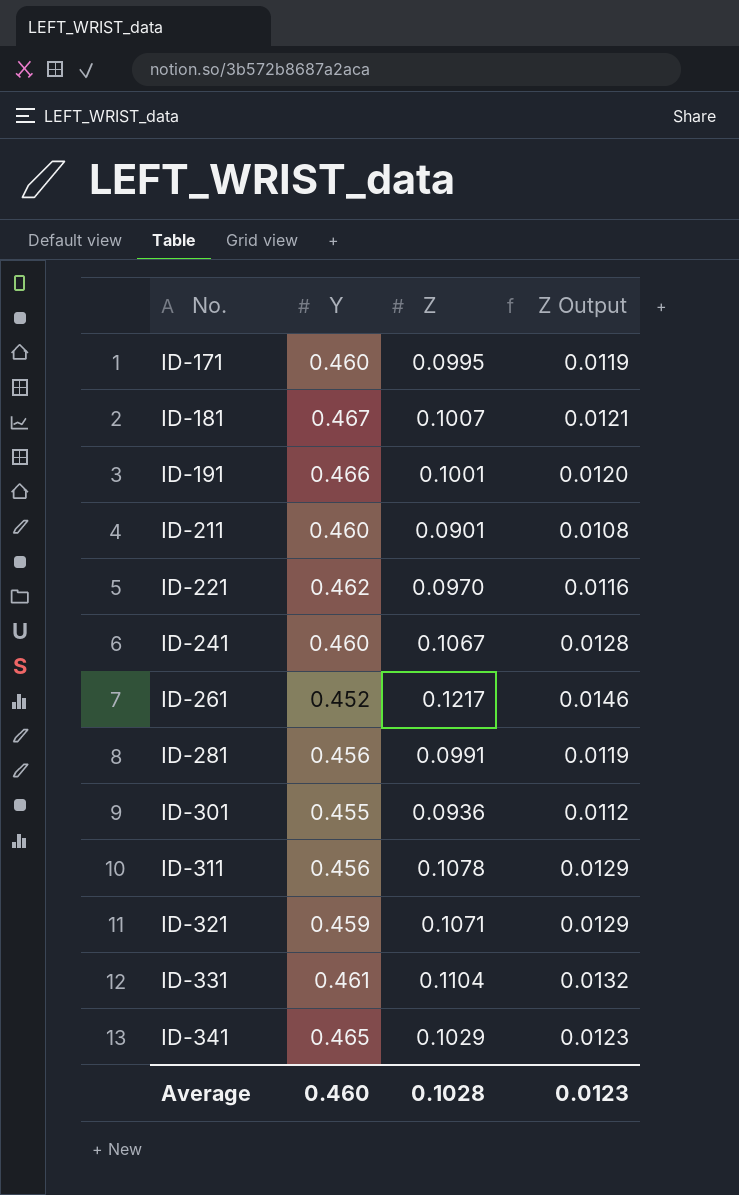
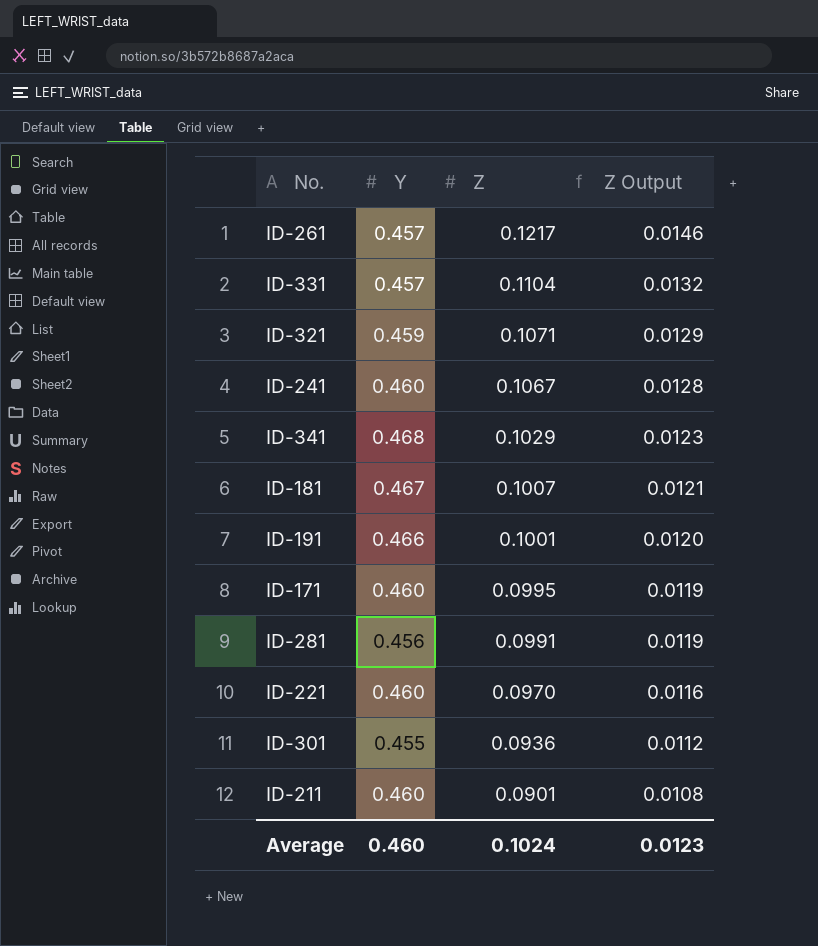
row order: No. ascending -> Z descending
row ID-311: 0.456 | 0.1078 | 0.0129 -> none
ID-261 | Y: 0.452 -> 0.457
ID-331 | Y: 0.461 -> 0.457
ID-341 | Y: 0.465 -> 0.468
ID-221 | Y: 0.462 -> 0.460
Average | Z: 0.1028 -> 0.1024

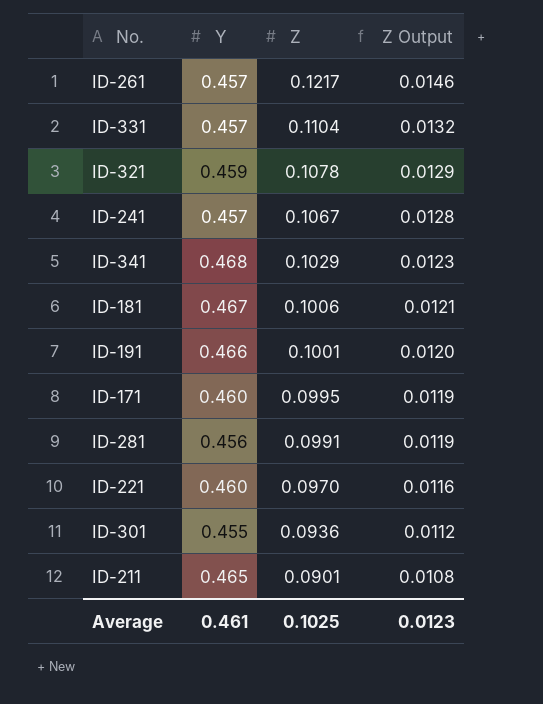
ID-321 | Z: 0.1071 -> 0.1078
ID-241 | Y: 0.460 -> 0.457
ID-181 | Z: 0.1007 -> 0.1006
ID-211 | Y: 0.460 -> 0.465
Average | Y: 0.460 -> 0.461
Average | Z: 0.1024 -> 0.1025

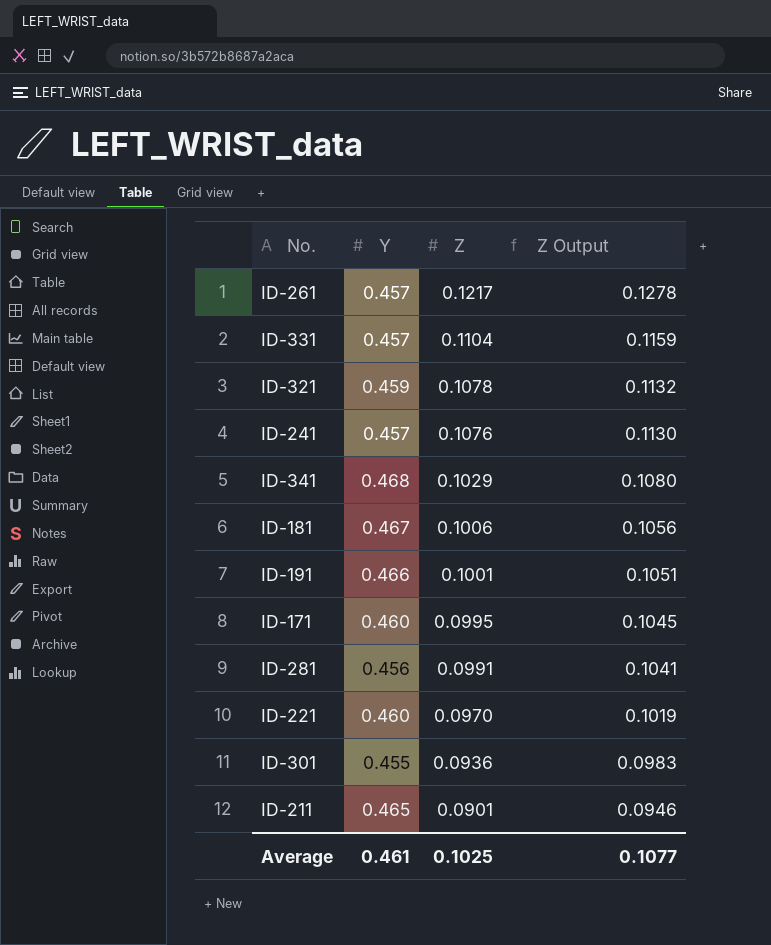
column Z Output | formula: [Z] * 0.12 -> [Z] * 1.05
ID-241 | Z: 0.1067 -> 0.1076
Average | Z Output: 0.0123 -> 0.1077

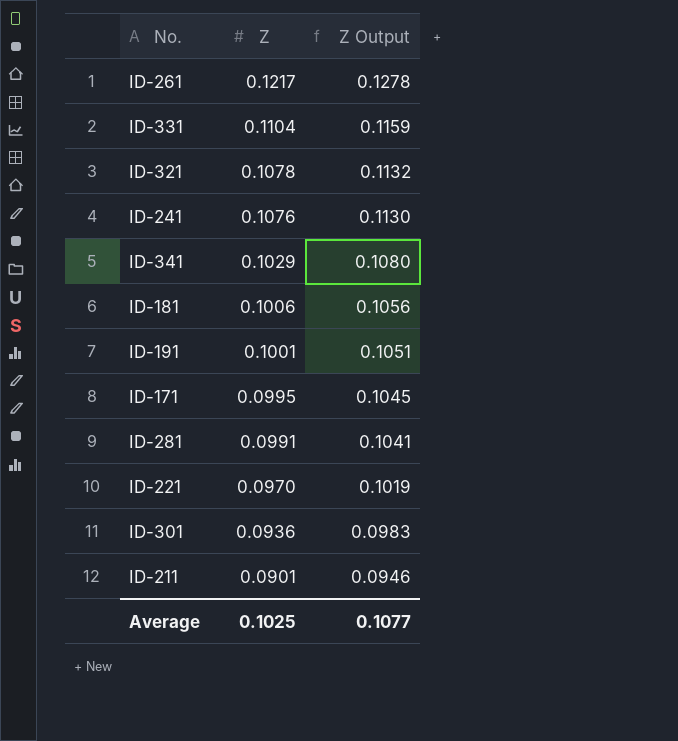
column Y | position: 2 -> none

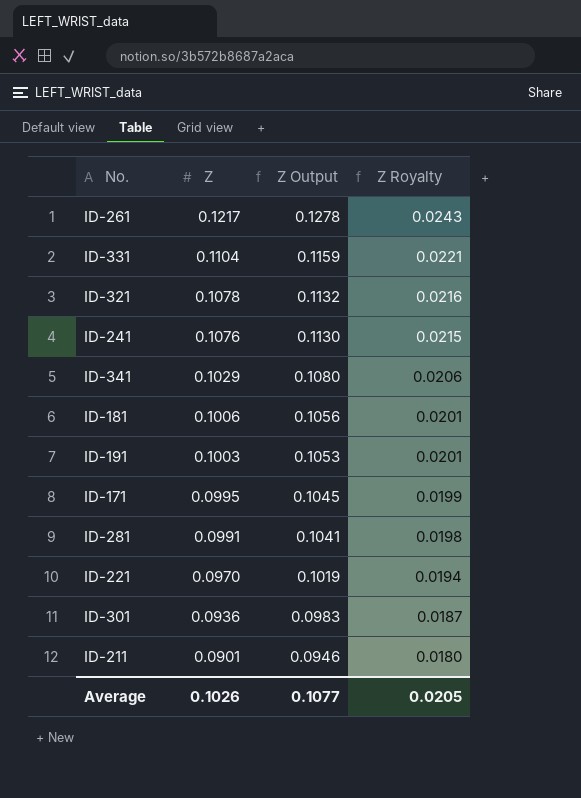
column Z Royalty | formula: none -> [Z] * 0.2
ID-191 | Z: 0.1001 -> 0.1003
ID-191 | Z Output: 0.1051 -> 0.1053
Average | Z: 0.1025 -> 0.1026

